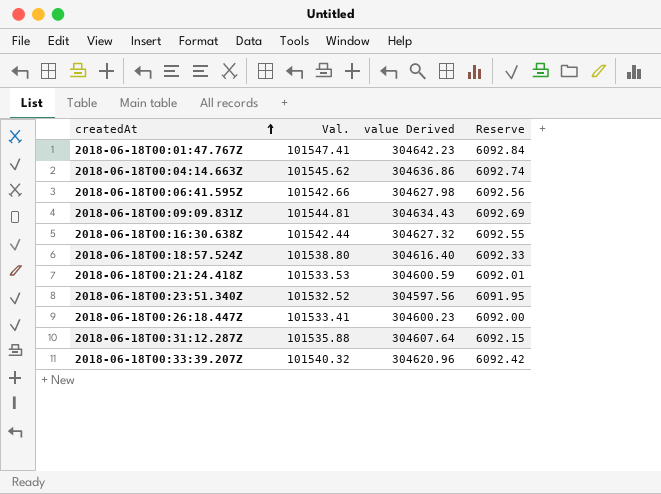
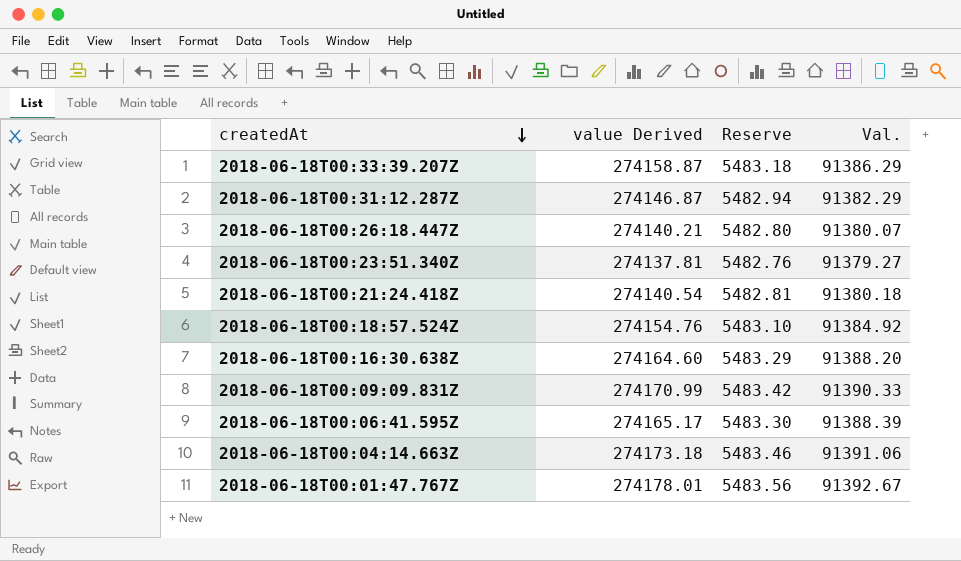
row order: createdAt ascending -> createdAt descending
column Val. | position: 2 -> 4
2018-06-18T00:33:39.207Z | value Derived: 304620.96 -> 274158.87
2018-06-18T00:33:39.207Z | Reserve: 6092.42 -> 5483.18
2018-06-18T00:33:39.207Z | Val.: 101540.32 -> 91386.29
2018-06-18T00:31:12.287Z | value Derived: 304607.64 -> 274146.87
2018-06-18T00:31:12.287Z | Reserve: 6092.15 -> 5482.94
2018-06-18T00:31:12.287Z | Val.: 101535.88 -> 91382.29
2018-06-18T00:26:18.447Z | value Derived: 304600.23 -> 274140.21
2018-06-18T00:26:18.447Z | Reserve: 6092.00 -> 5482.80
2018-06-18T00:26:18.447Z | Val.: 101533.41 -> 91380.07
2018-06-18T00:23:51.340Z | value Derived: 304597.56 -> 274137.81
2018-06-18T00:23:51.340Z | Reserve: 6091.95 -> 5482.76
2018-06-18T00:23:51.340Z | Val.: 101532.52 -> 91379.27
2018-06-18T00:21:24.418Z | value Derived: 304600.59 -> 274140.54
2018-06-18T00:21:24.418Z | Reserve: 6092.01 -> 5482.81
2018-06-18T00:21:24.418Z | Val.: 101533.53 -> 91380.18
2018-06-18T00:18:57.524Z | value Derived: 304616.40 -> 274154.76
2018-06-18T00:18:57.524Z | Reserve: 6092.33 -> 5483.10
2018-06-18T00:18:57.524Z | Val.: 101538.80 -> 91384.92
2018-06-18T00:16:30.638Z | value Derived: 304627.32 -> 274164.60
2018-06-18T00:16:30.638Z | Reserve: 6092.55 -> 5483.29
2018-06-18T00:16:30.638Z | Val.: 101542.44 -> 91388.20
2018-06-18T00:09:09.831Z | value Derived: 304634.43 -> 274170.99
2018-06-18T00:09:09.831Z | Reserve: 6092.69 -> 5483.42
2018-06-18T00:09:09.831Z | Val.: 101544.81 -> 91390.33
2018-06-18T00:06:41.595Z | value Derived: 304627.98 -> 274165.17
2018-06-18T00:06:41.595Z | Reserve: 6092.56 -> 5483.30
2018-06-18T00:06:41.595Z | Val.: 101542.66 -> 91388.39
2018-06-18T00:04:14.663Z | value Derived: 304636.86 -> 274173.18
2018-06-18T00:04:14.663Z | Reserve: 6092.74 -> 5483.46
2018-06-18T00:04:14.663Z | Val.: 101545.62 -> 91391.06
2018-06-18T00:01:47.767Z | value Derived: 304642.23 -> 274178.01
2018-06-18T00:01:47.767Z | Reserve: 6092.84 -> 5483.56
2018-06-18T00:01:47.767Z | Val.: 101547.41 -> 91392.67

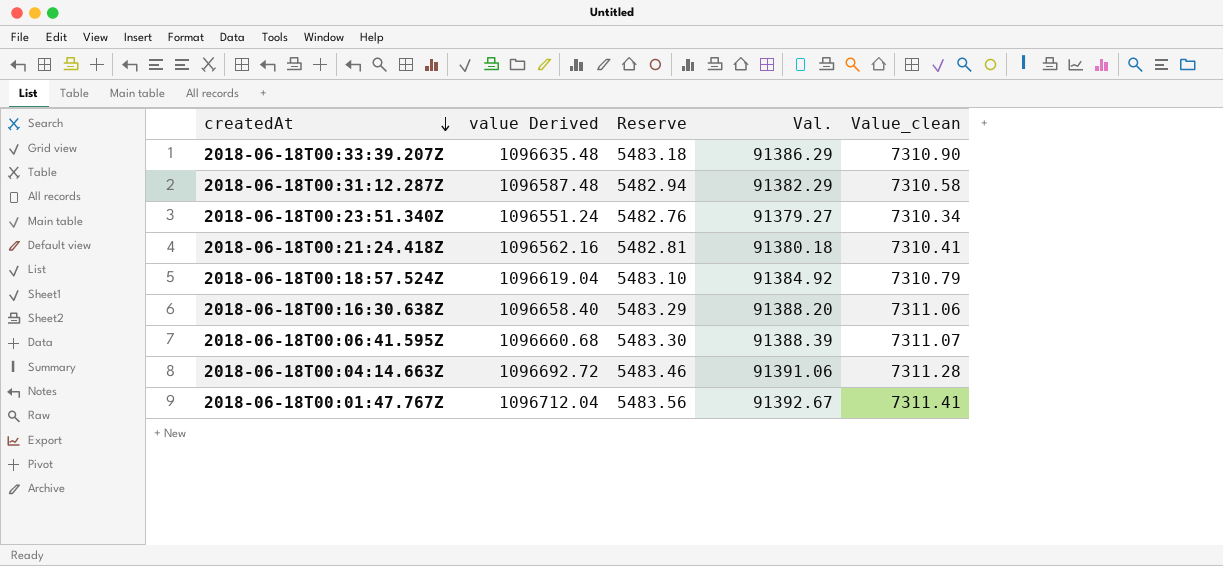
column value Derived | formula: [Val.] * 3 -> [Val.] * 12
column Value_clean | formula: none -> [Val.] * 0.08
row 2018-06-18T00:26:18.447Z: 274140.21 | 5482.80 | 91380.07 -> none
row 2018-06-18T00:09:09.831Z: 274170.99 | 5483.42 | 91390.33 -> none

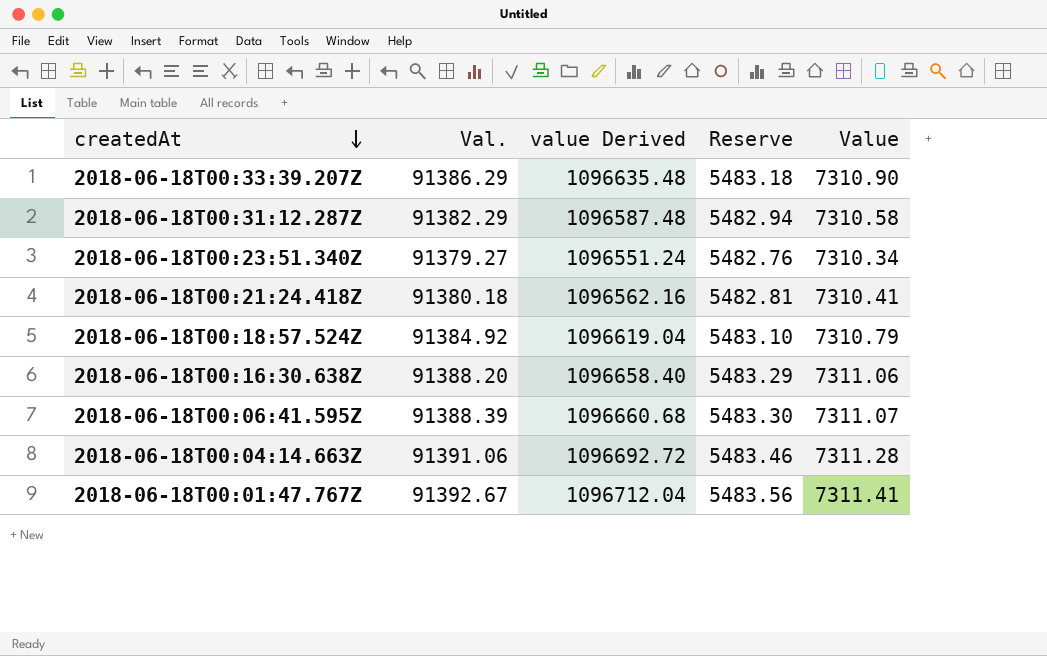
column Val. | position: 4 -> 2
column name: Value_clean -> Value

